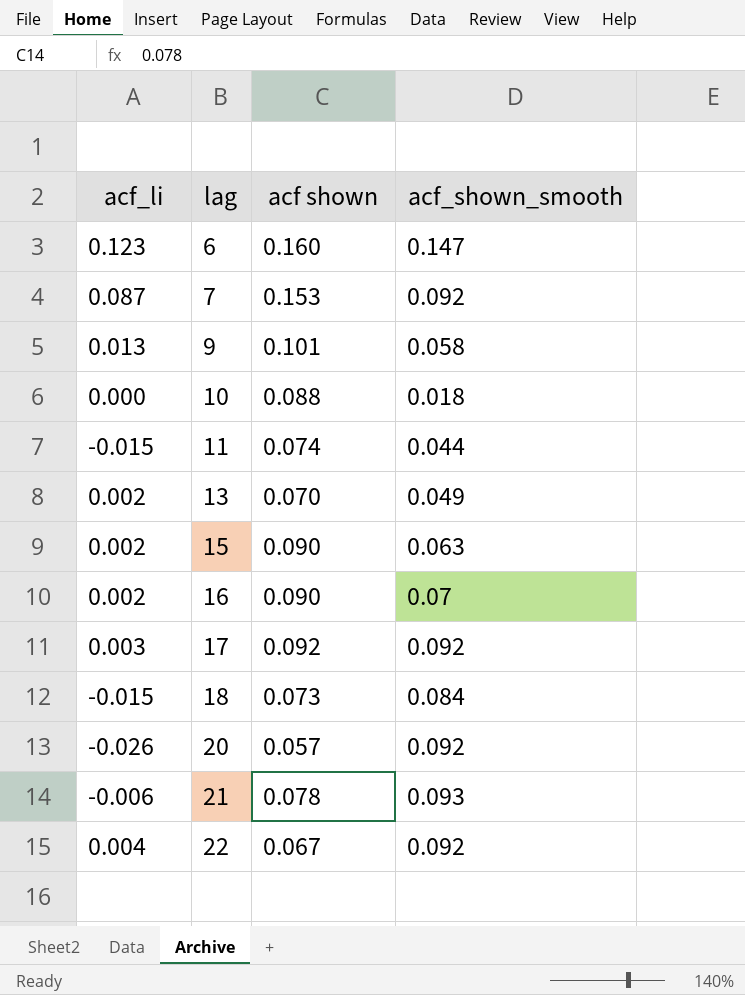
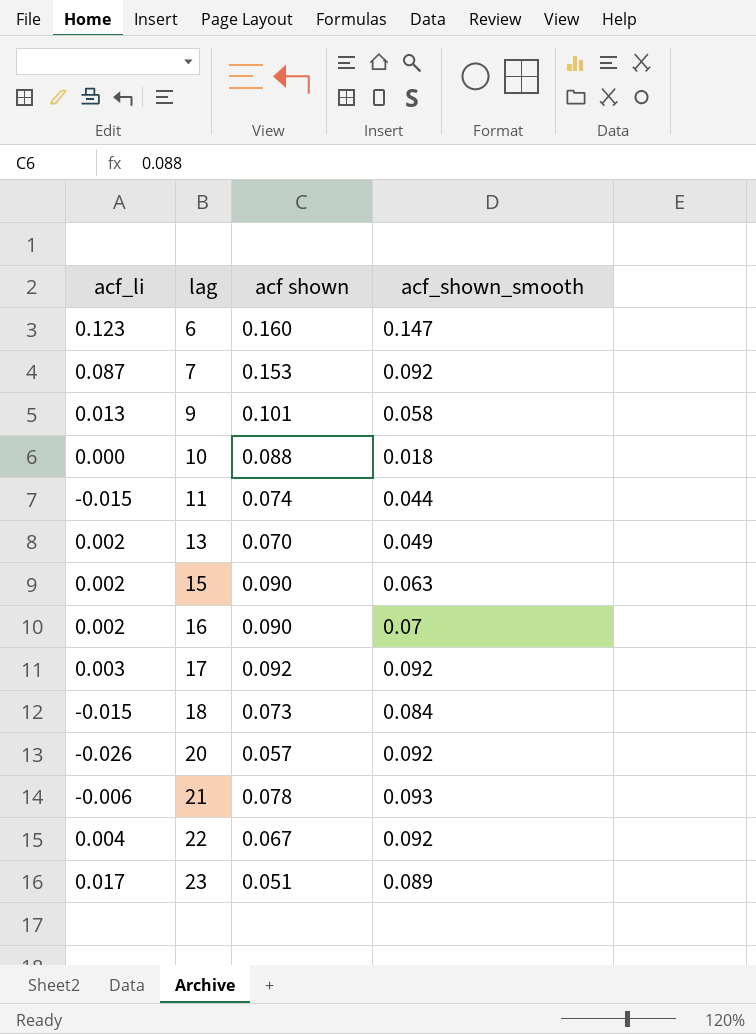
row 23: none -> 0.017 | 0.051 | 0.089

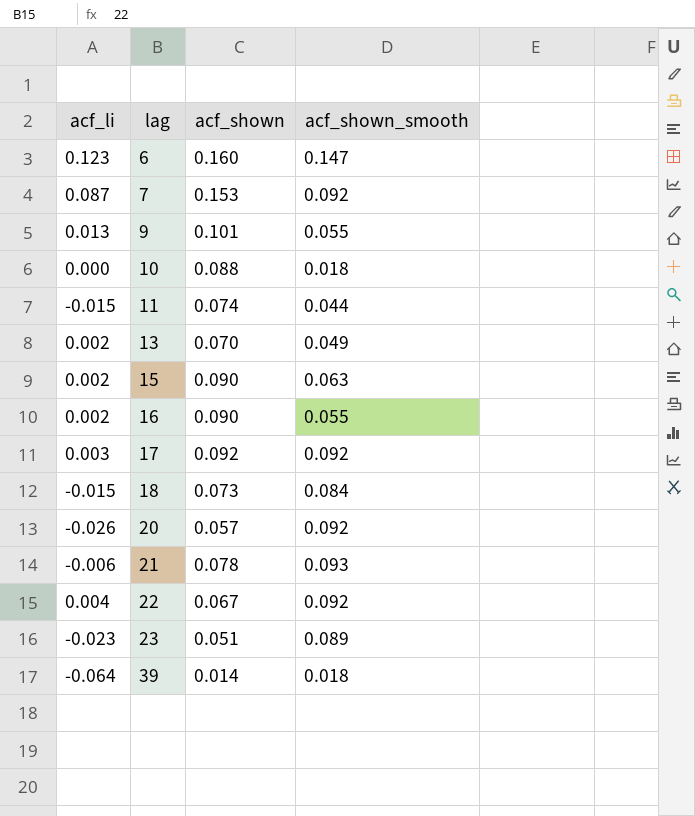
column name: acf shown -> acf_shown
9 | acf_shown_smooth: 0.058 -> 0.055
16 | acf_shown_smooth: 0.07 -> 0.055
23 | acf_li: 0.017 -> -0.023
row 39: none -> -0.064 | 0.014 | 0.018

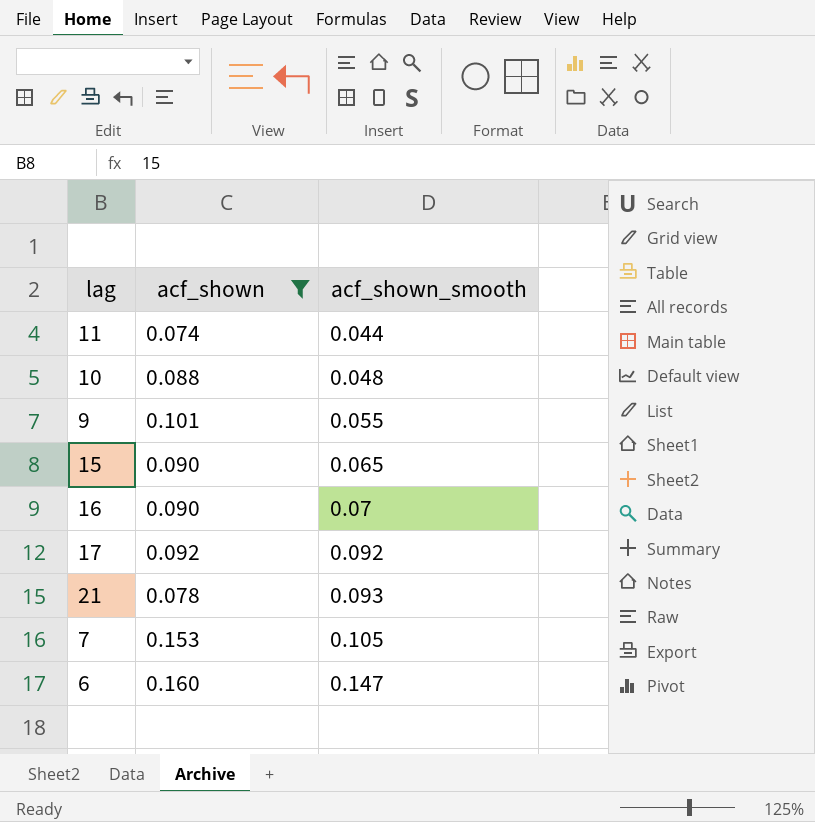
filter: none -> acf_shown >= 0.074
row order: lag ascending -> acf_shown_smooth ascending
column acf_li | position: 1 -> none
10 | acf_shown_smooth: 0.018 -> 0.048
15 | acf_shown_smooth: 0.063 -> 0.065
16 | acf_shown_smooth: 0.055 -> 0.07
7 | acf_shown_smooth: 0.092 -> 0.105

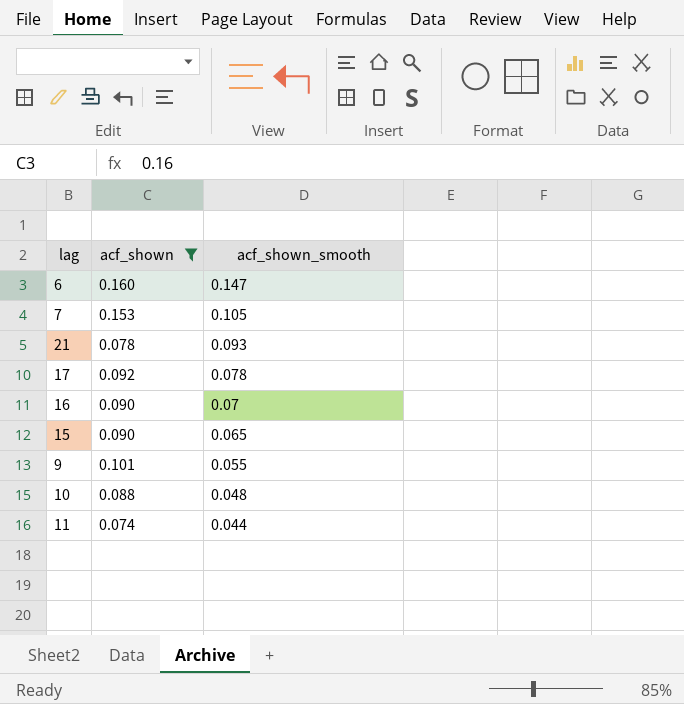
row order: acf_shown_smooth ascending -> acf_shown_smooth descending
17 | acf_shown_smooth: 0.092 -> 0.078

